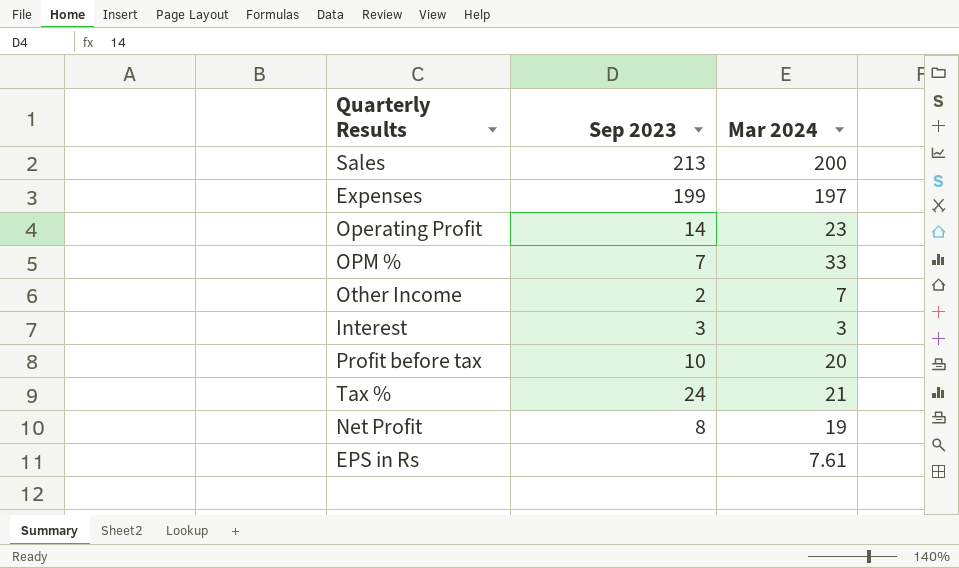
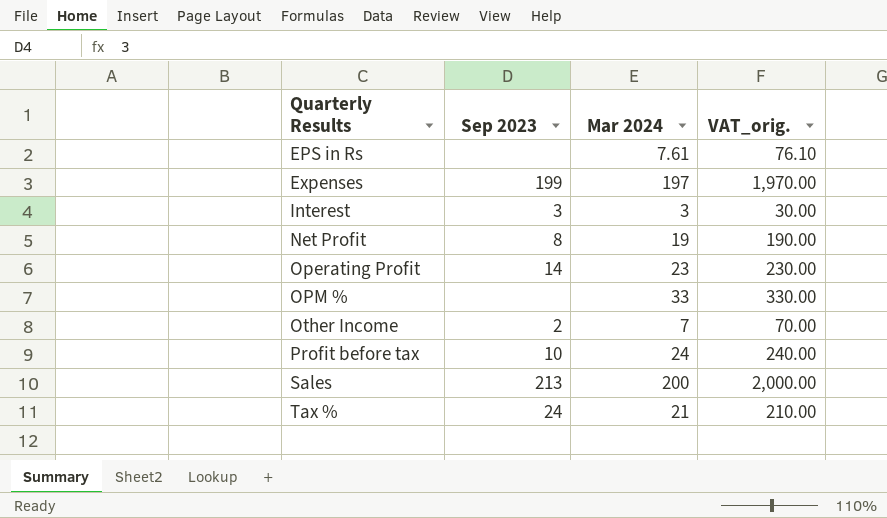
row order: none -> Quarterly Results ascending
column VAT_orig. | formula: none -> [Mar 2024] * 10
OPM % | Sep 2023: 7 -> none
Profit before tax | Mar 2024: 20 -> 24

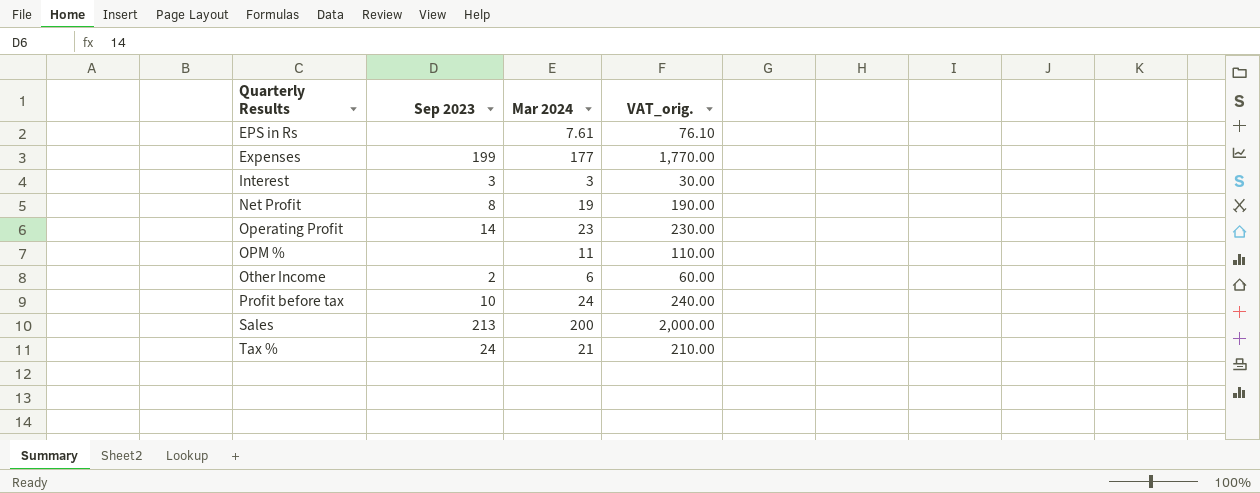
Expenses | Mar 2024: 197 -> 177
Expenses | VAT_orig.: 1,970.00 -> 1,770.00
OPM % | Mar 2024: 33 -> 11
OPM % | VAT_orig.: 330.00 -> 110.00
Other Income | Mar 2024: 7 -> 6
Other Income | VAT_orig.: 70.00 -> 60.00

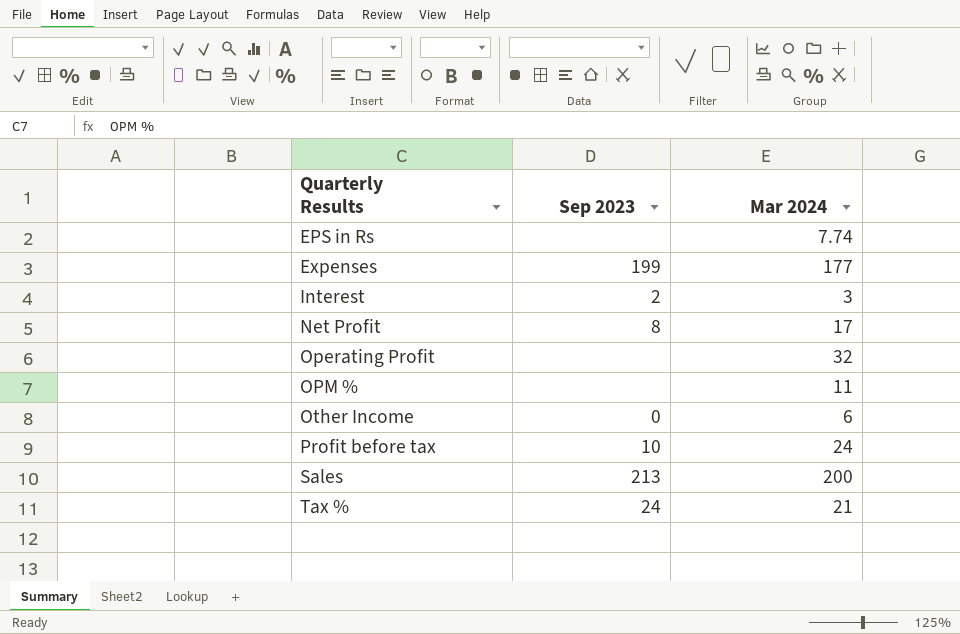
column VAT_orig. | formula: [Mar 2024] * 10 -> none
EPS in Rs | Mar 2024: 7.61 -> 7.74
Interest | Sep 2023: 3 -> 2
Net Profit | Mar 2024: 19 -> 17
Operating Profit | Sep 2023: 14 -> none
Operating Profit | Mar 2024: 23 -> 32
Other Income | Sep 2023: 2 -> 0

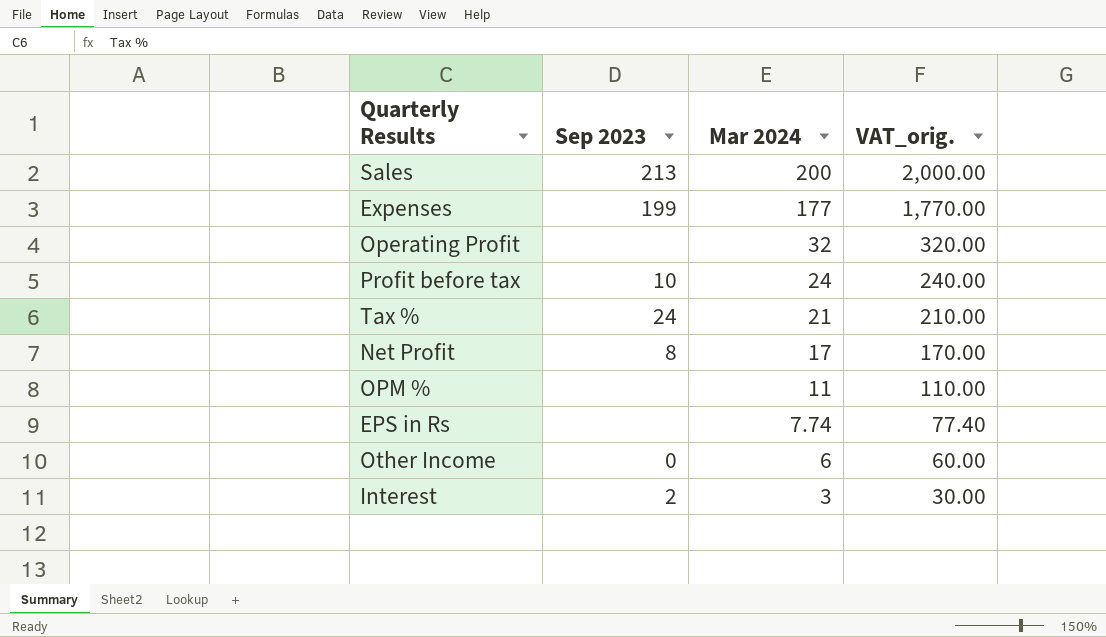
row order: Quarterly Results ascending -> Mar 2024 descending
column VAT_orig. | formula: none -> [Mar 2024] * 10

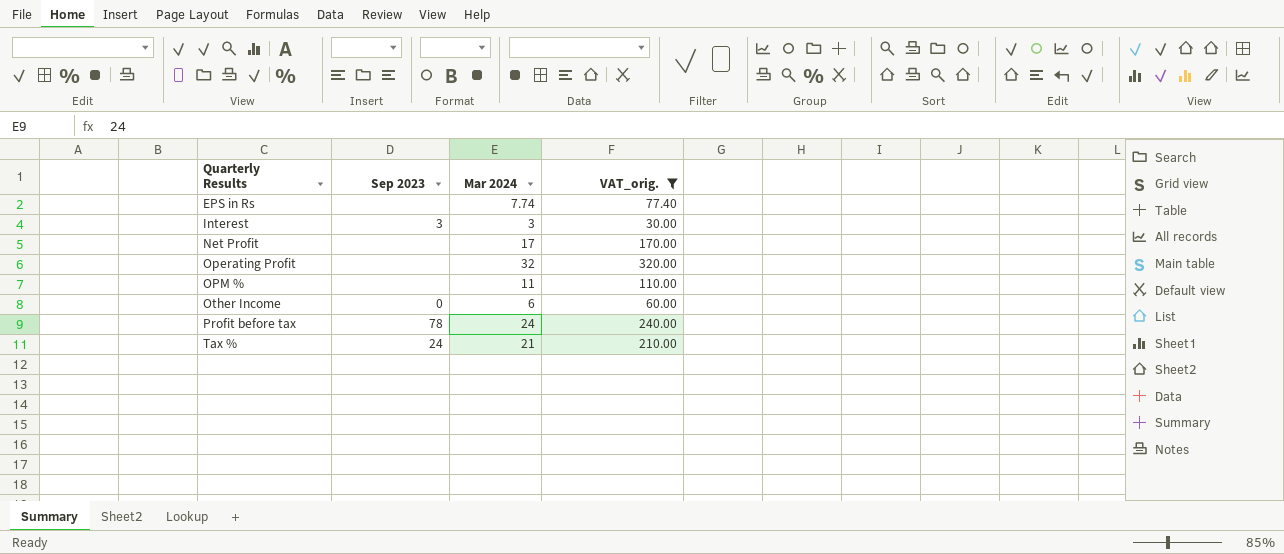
filter: none -> VAT_orig. <= 320.00
row order: Mar 2024 descending -> Quarterly Results ascending
Interest | Sep 2023: 2 -> 3
Net Profit | Sep 2023: 8 -> none
Profit before tax | Sep 2023: 10 -> 78

